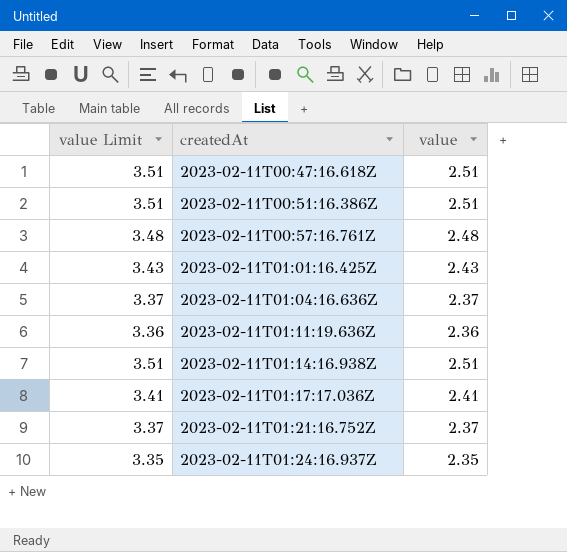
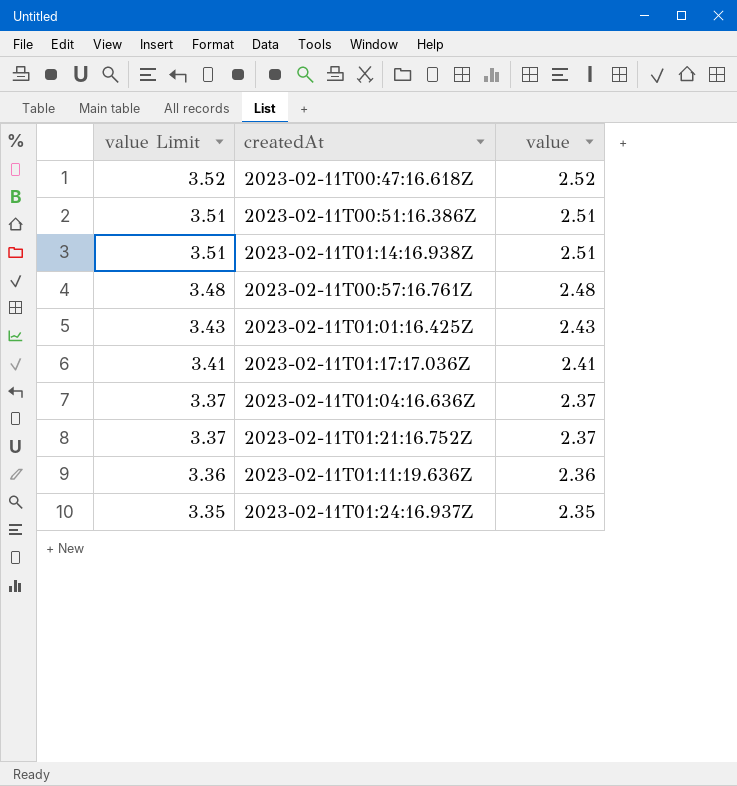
row order: createdAt ascending -> value Limit descending
2023-02-11T00:47:16.618Z | value Limit: 3.51 -> 3.52
2023-02-11T00:47:16.618Z | value: 2.51 -> 2.52

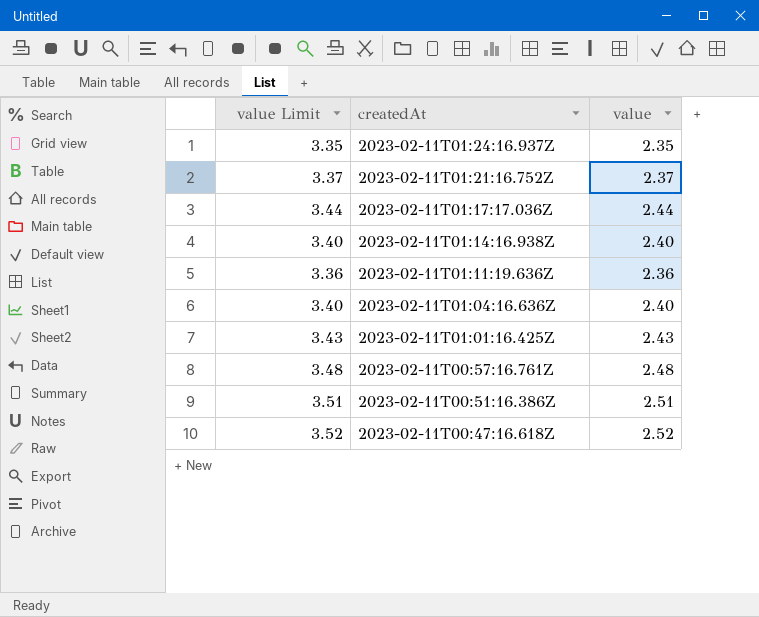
row order: value Limit descending -> createdAt descending
2023-02-11T01:17:17.036Z | value Limit: 3.41 -> 3.44
2023-02-11T01:17:17.036Z | value: 2.41 -> 2.44
2023-02-11T01:14:16.938Z | value Limit: 3.51 -> 3.40
2023-02-11T01:14:16.938Z | value: 2.51 -> 2.40
2023-02-11T01:04:16.636Z | value Limit: 3.37 -> 3.40
2023-02-11T01:04:16.636Z | value: 2.37 -> 2.40

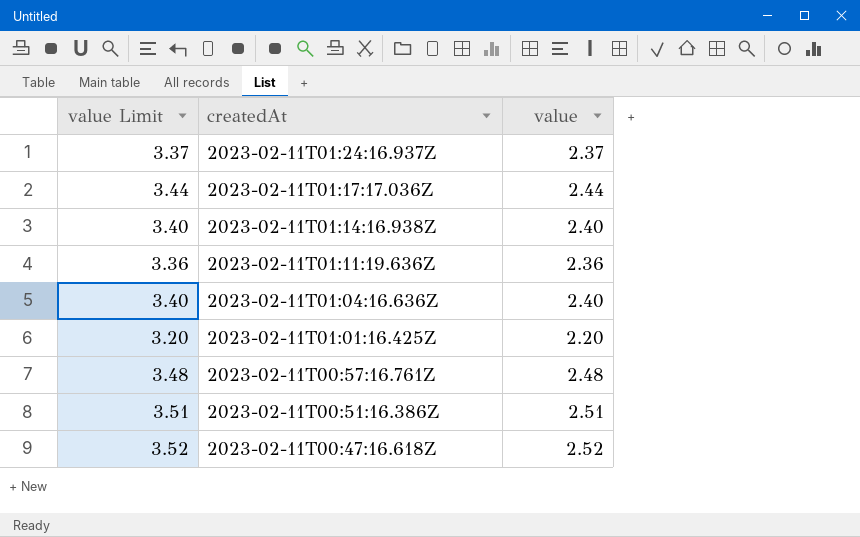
row 2023-02-11T01:21:16.752Z: 3.37 | 2.37 -> none
2023-02-11T01:24:16.937Z | value Limit: 3.35 -> 3.37
2023-02-11T01:24:16.937Z | value: 2.35 -> 2.37
2023-02-11T01:01:16.425Z | value Limit: 3.43 -> 3.20
2023-02-11T01:01:16.425Z | value: 2.43 -> 2.20

